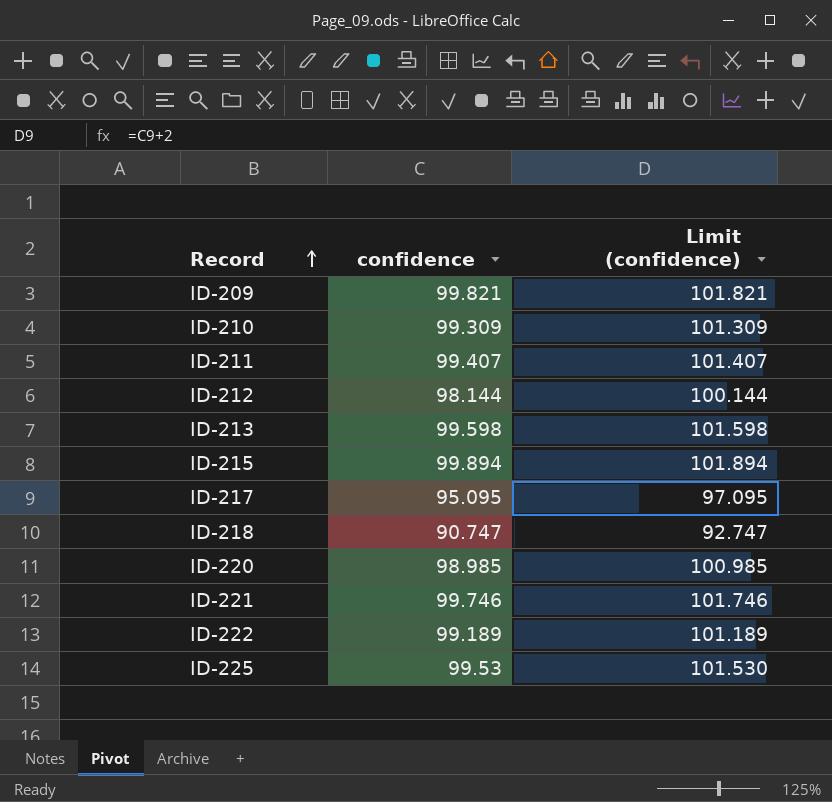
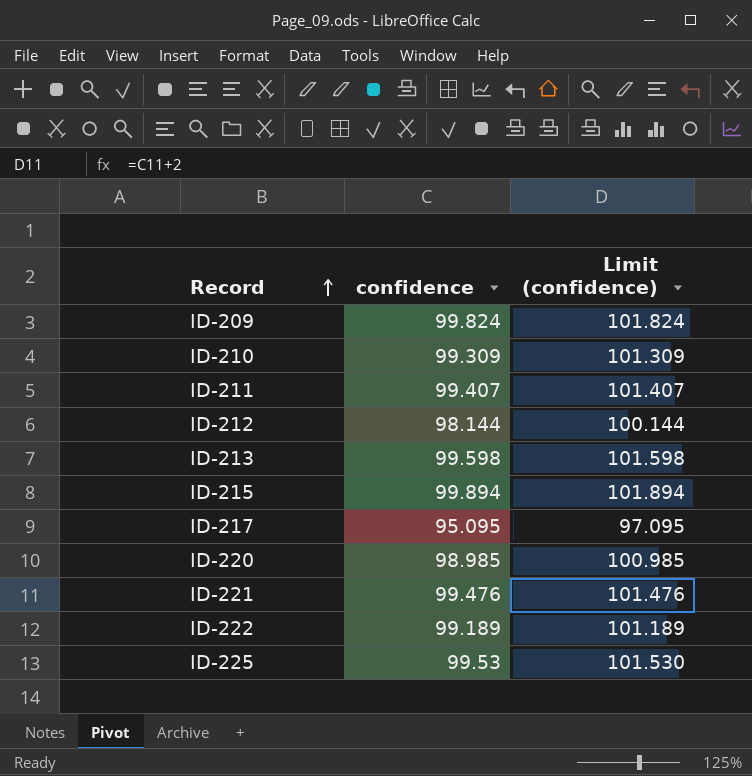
row ID-218: 90.747 | 92.747 -> none
ID-209 | confidence: 99.821 -> 99.824
ID-209 | Limit (confidence): 101.821 -> 101.824
ID-221 | confidence: 99.746 -> 99.476
ID-221 | Limit (confidence): 101.746 -> 101.476

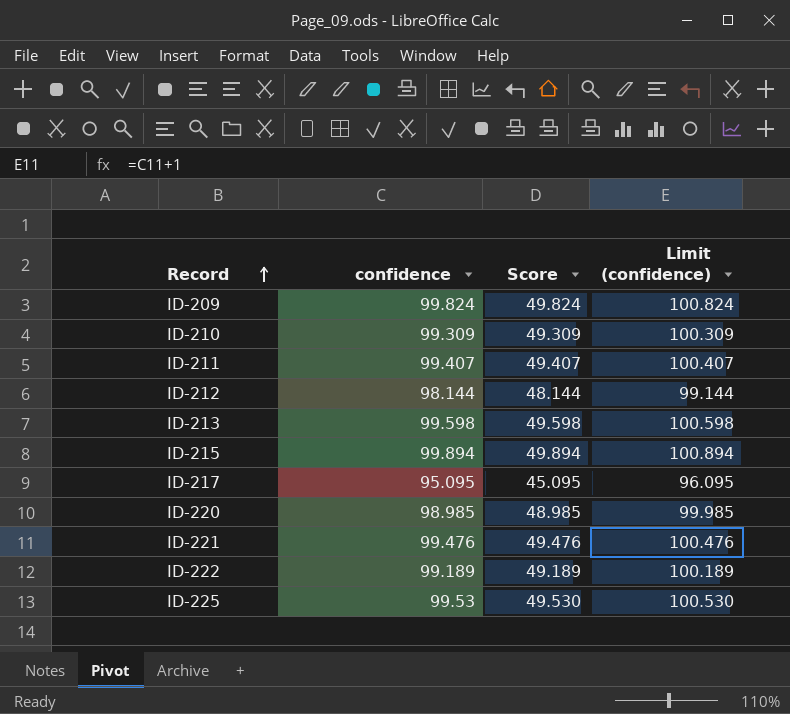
column Score | formula: none -> [confidence] - 50
column Limit (confidence) | formula: [confidence] + 2 -> [confidence] + 1

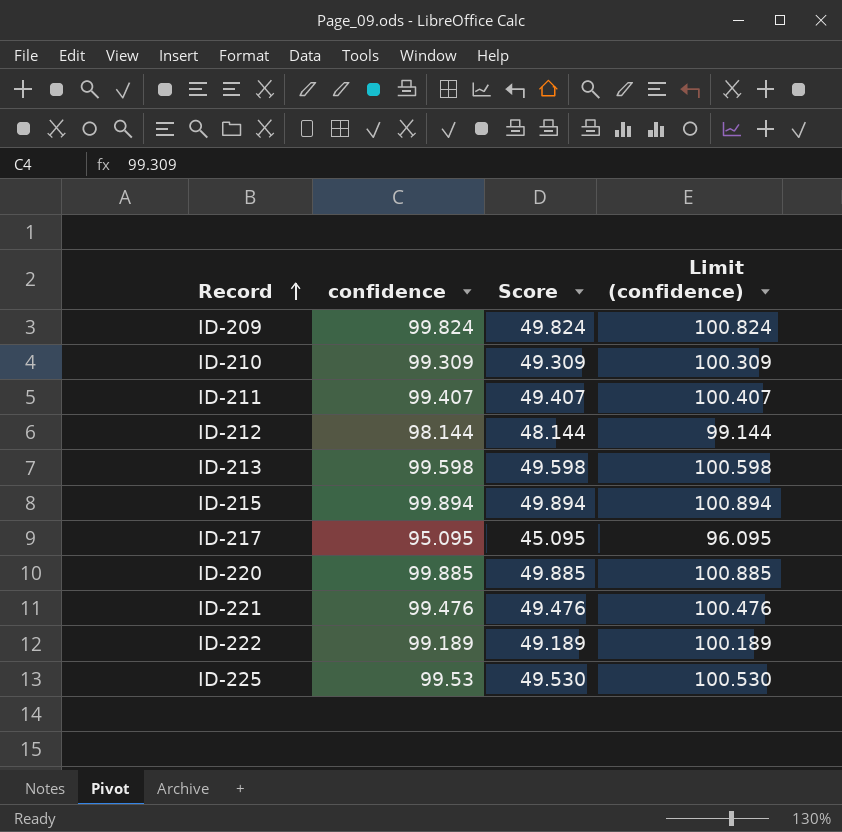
ID-220 | confidence: 98.985 -> 99.885
ID-220 | Score: 48.985 -> 49.885
ID-220 | Limit (confidence): 99.985 -> 100.885

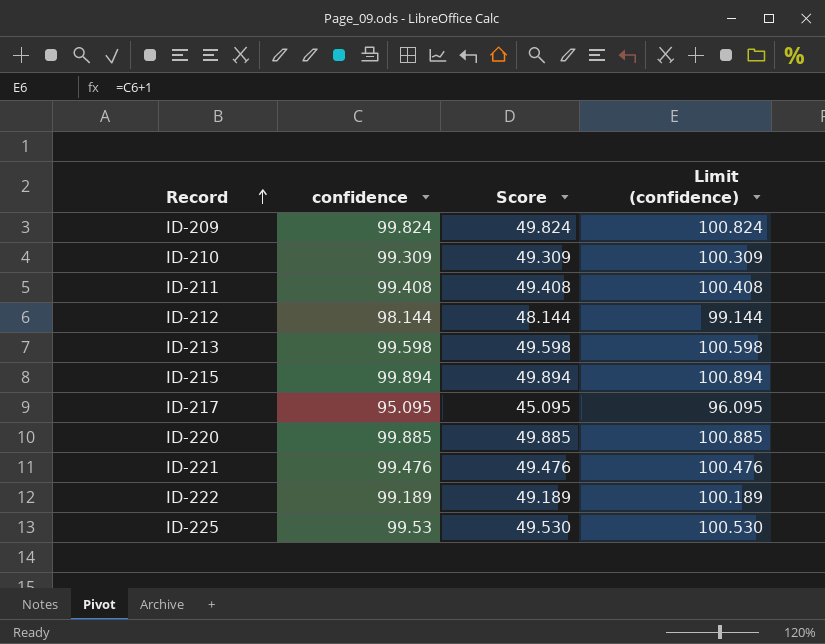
ID-211 | confidence: 99.407 -> 99.408
ID-211 | Score: 49.407 -> 49.408
ID-211 | Limit (confidence): 100.407 -> 100.408

